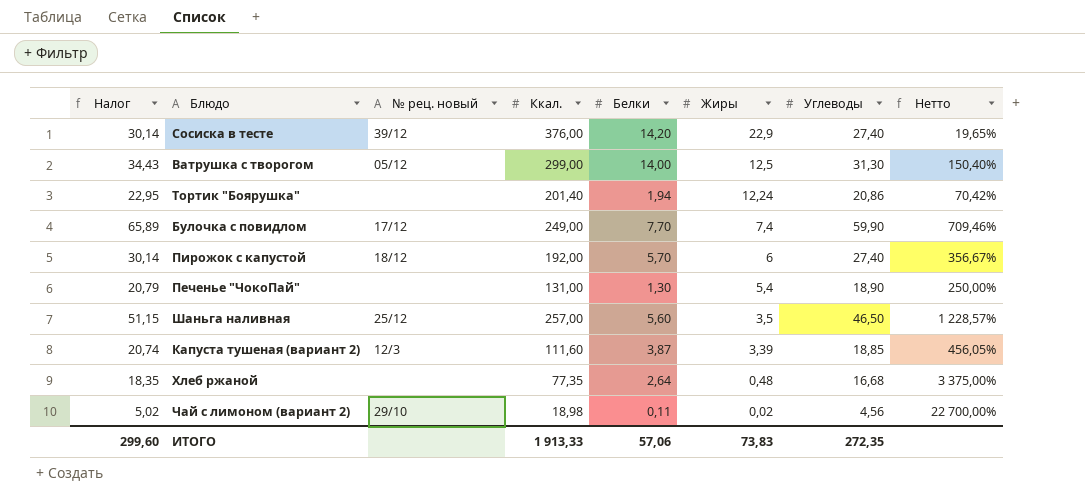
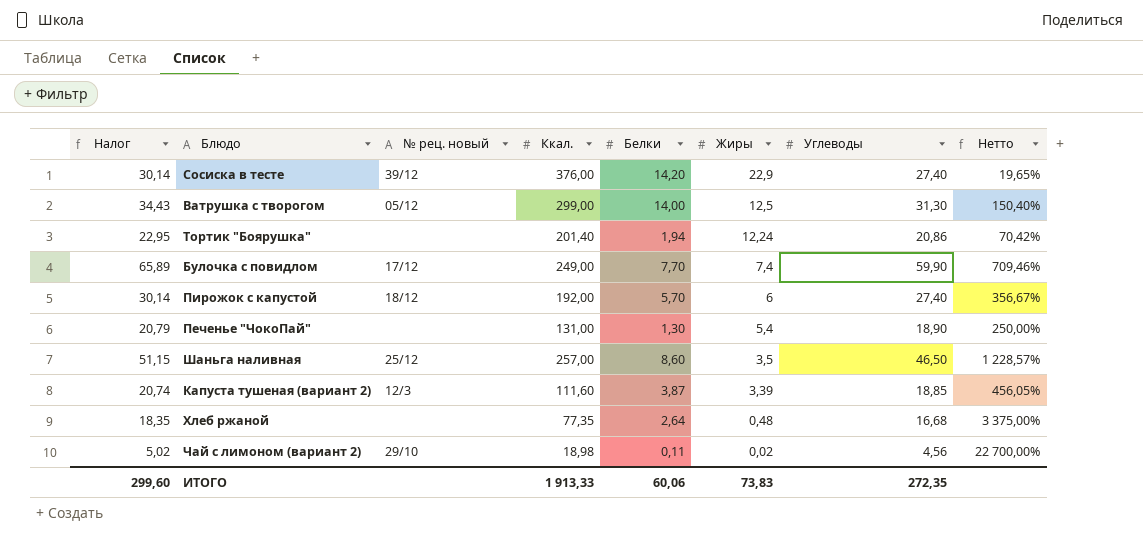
Шаньга наливная | Белки: 5,60 -> 8,60
ИТОГО | Белки: 57,06 -> 60,06

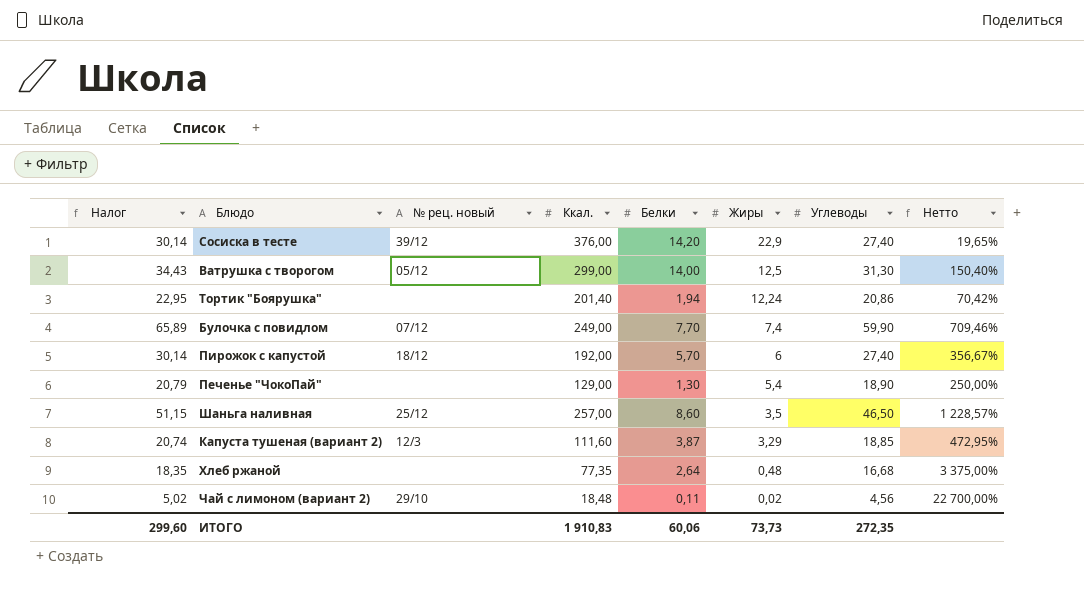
Булочка с повидлом | № рец. новый: 17/12 -> 07/12
Печенье "ЧокоПай" | Ккал.: 131,00 -> 129,00
Капуста тушеная (вариант 2) | Жиры: 3,39 -> 3,29
Капуста тушеная (вариант 2) | Нетто: 456,05% -> 472,95%
Чай с лимоном (вариант 2) | Ккал.: 18,98 -> 18,48
ИТОГО | Ккал.: 1 913,33 -> 1 910,83
ИТОГО | Жиры: 73,83 -> 73,73

